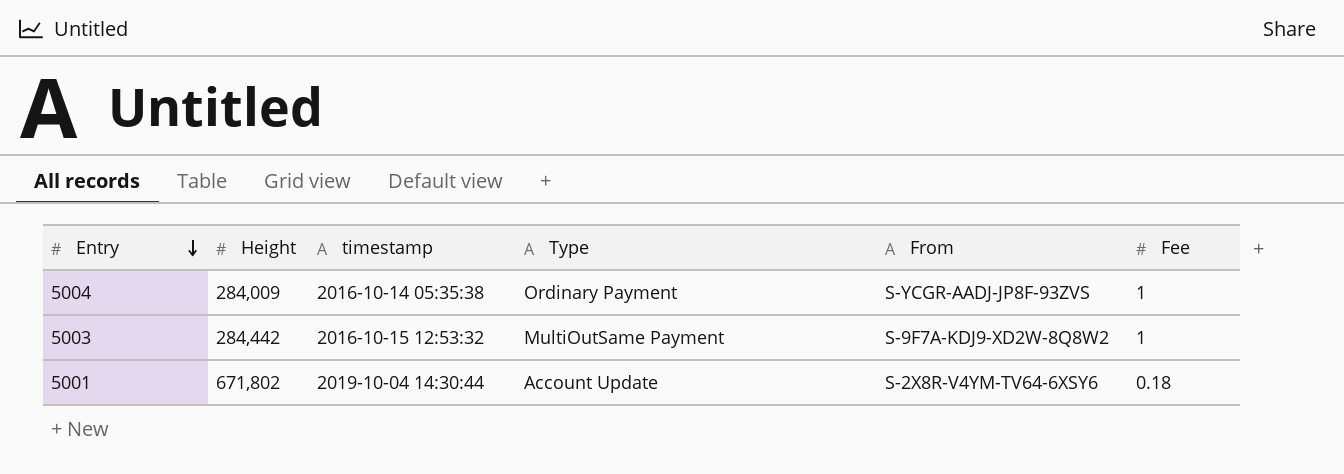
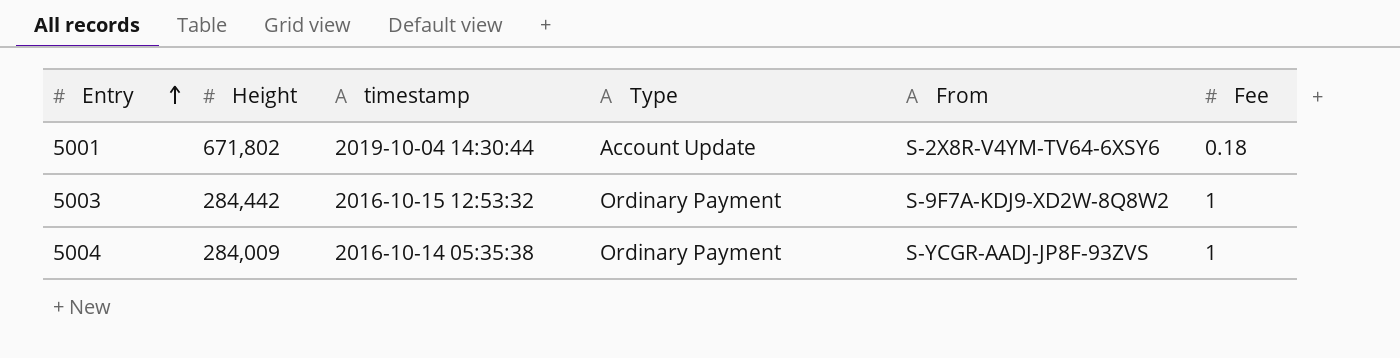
row order: Entry descending -> Entry ascending
5003 | Type: MultiOutSame Payment -> Ordinary Payment

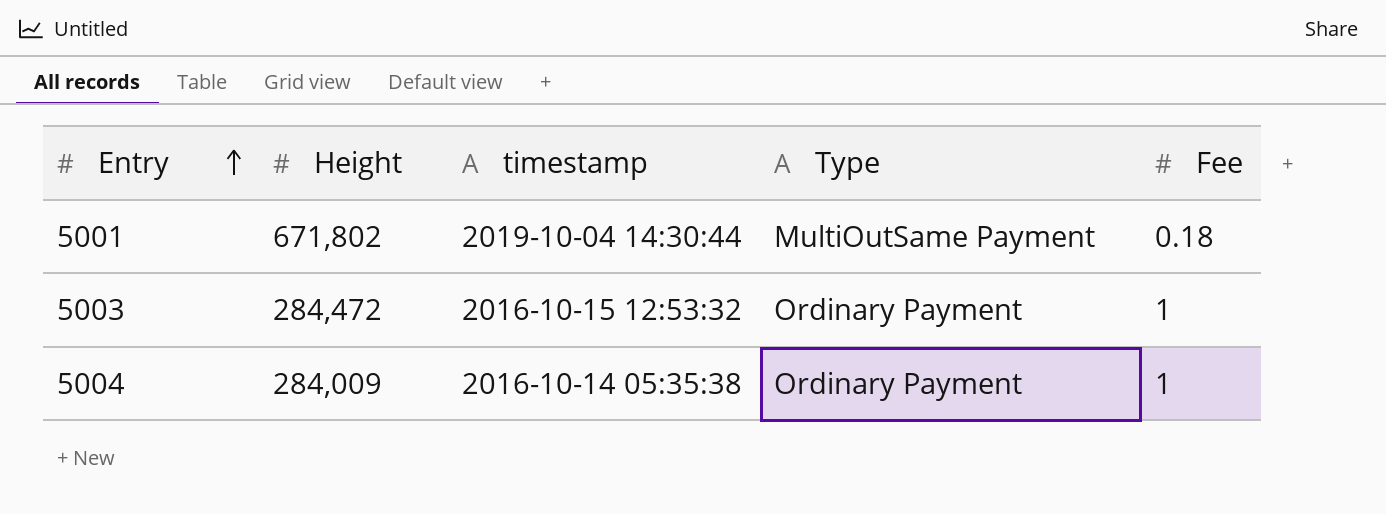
column From | position: 5 -> none
5001 | Type: Account Update -> MultiOutSame Payment
5003 | Height: 284,442 -> 284,472

